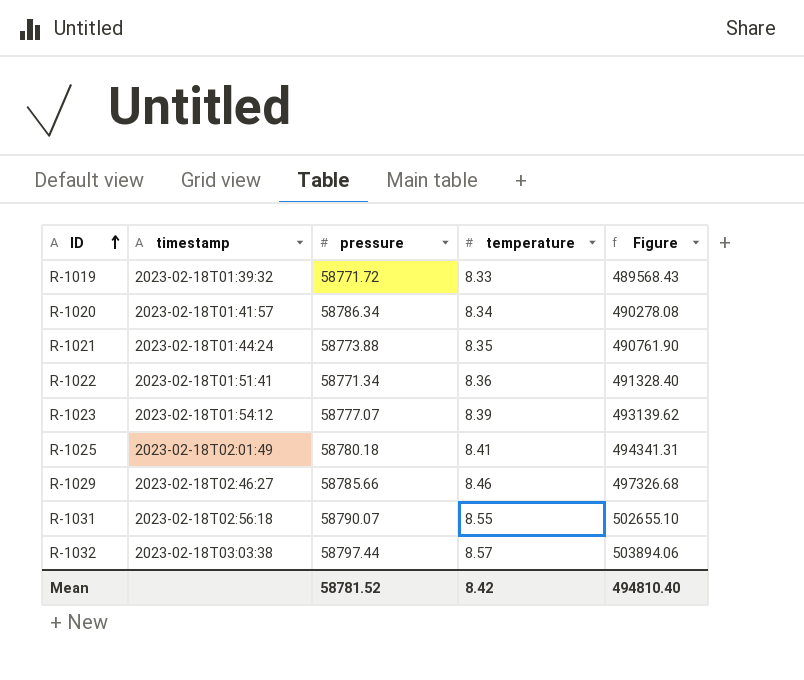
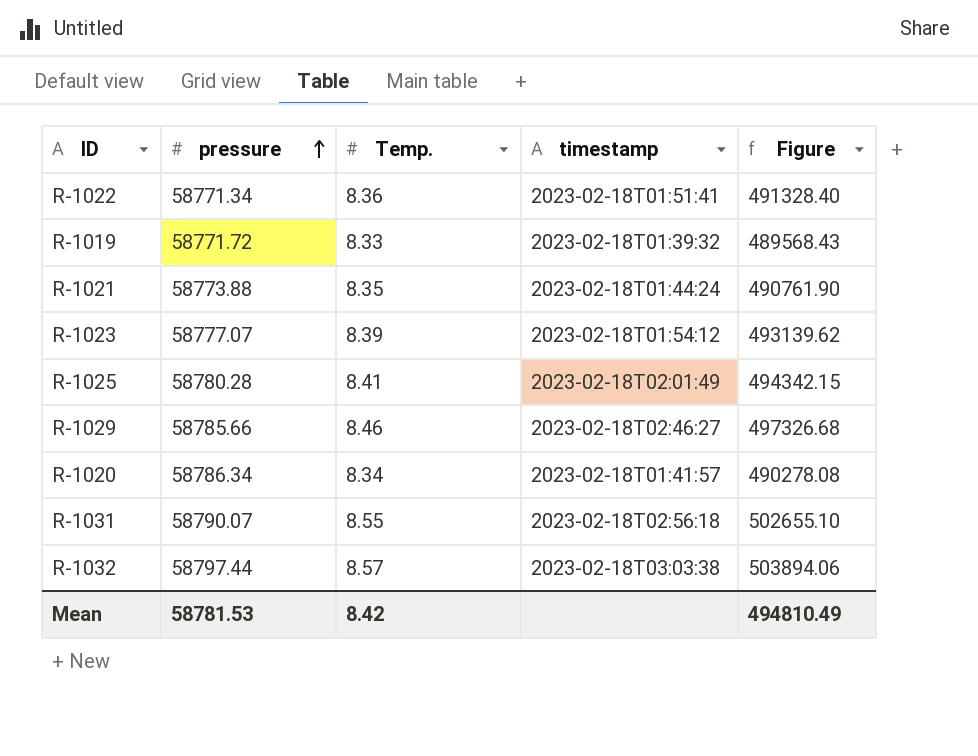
row order: ID ascending -> pressure ascending
column name: temperature -> Temp.
column timestamp | position: 2 -> 4
R-1025 | pressure: 58780.18 -> 58780.28
R-1025 | Figure: 494341.31 -> 494342.15
Mean | pressure: 58781.52 -> 58781.53
Mean | Figure: 494810.40 -> 494810.49

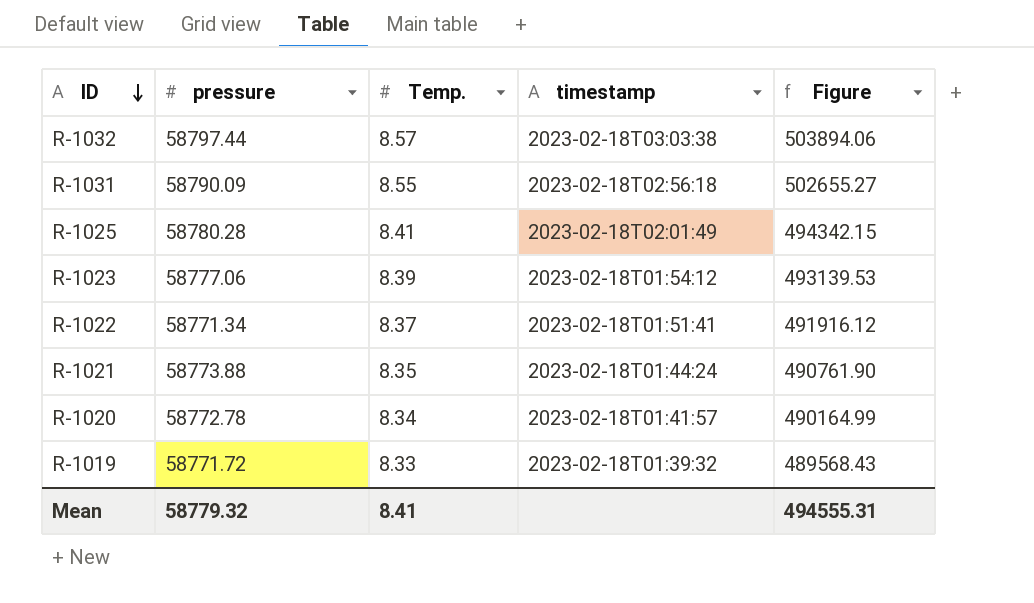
row order: pressure ascending -> ID descending
row R-1029: 58785.66 | 8.46 | 2023-02-18T02:46:27 | 497326.68 -> none
R-1031 | pressure: 58790.07 -> 58790.09
R-1031 | Figure: 502655.10 -> 502655.27
R-1023 | pressure: 58777.07 -> 58777.06
R-1023 | Figure: 493139.62 -> 493139.53
R-1022 | Temp.: 8.36 -> 8.37
R-1022 | Figure: 491328.40 -> 491916.12
R-1020 | pressure: 58786.34 -> 58772.78
R-1020 | Figure: 490278.08 -> 490164.99
Mean | pressure: 58781.53 -> 58779.32
Mean | Temp.: 8.42 -> 8.41
Mean | Figure: 494810.49 -> 494555.31

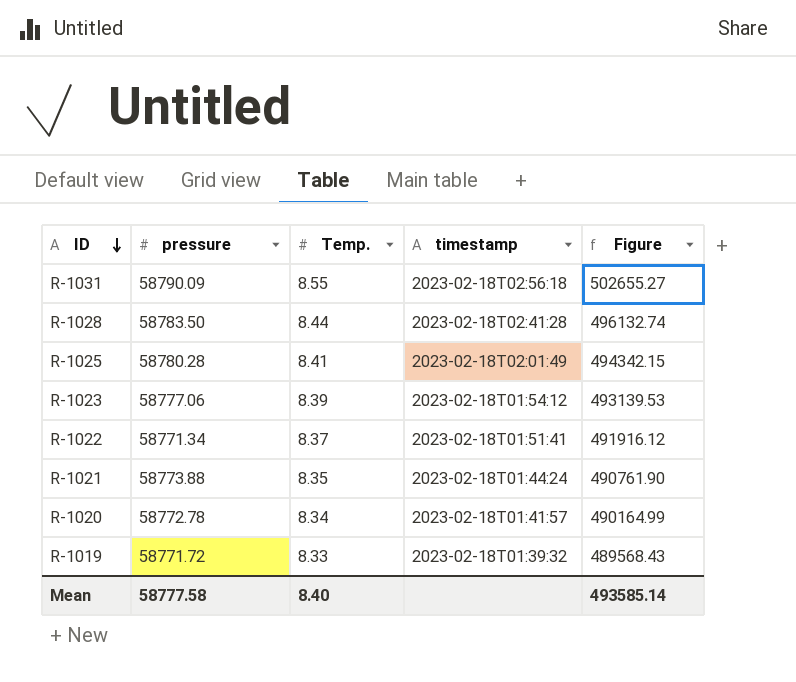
row R-1032: 58797.44 | 8.57 | 2023-02-18T03:03:38 | 503894.06 -> none
row R-1028: none -> 58783.50 | 8.44 | 2023-02-18T02:41:28 | 496132.74
Mean | pressure: 58779.32 -> 58777.58
Mean | Temp.: 8.41 -> 8.40
Mean | Figure: 494555.31 -> 493585.14

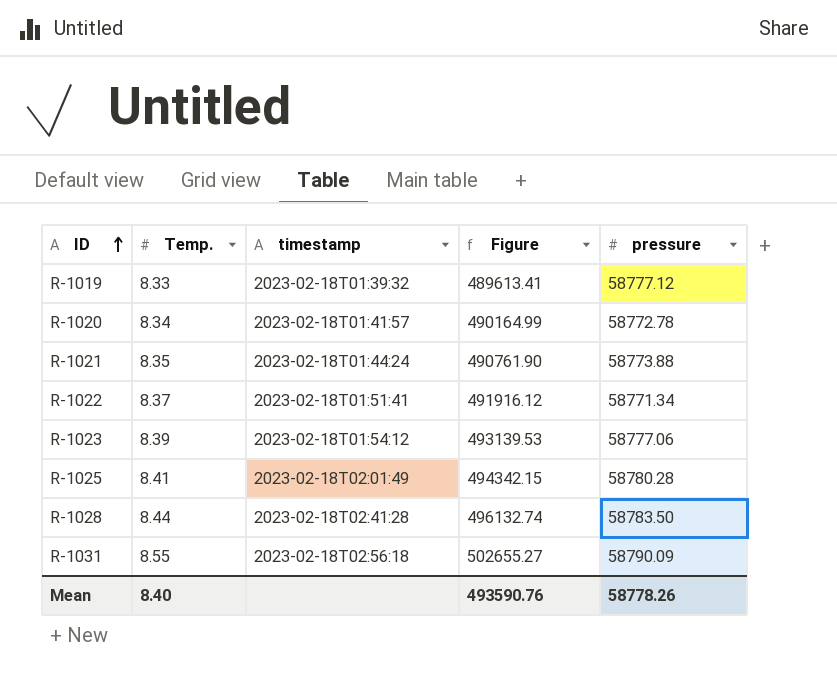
row order: ID descending -> ID ascending
column pressure | position: 2 -> 5
R-1019 | Figure: 489568.43 -> 489613.41
R-1019 | pressure: 58771.72 -> 58777.12
Mean | Figure: 493585.14 -> 493590.76
Mean | pressure: 58777.58 -> 58778.26

